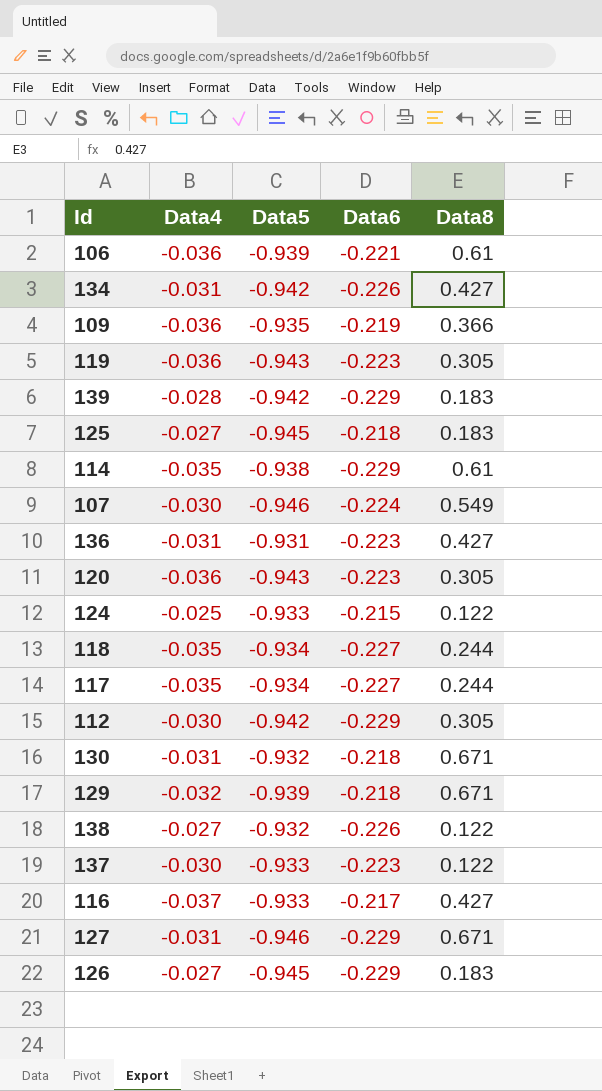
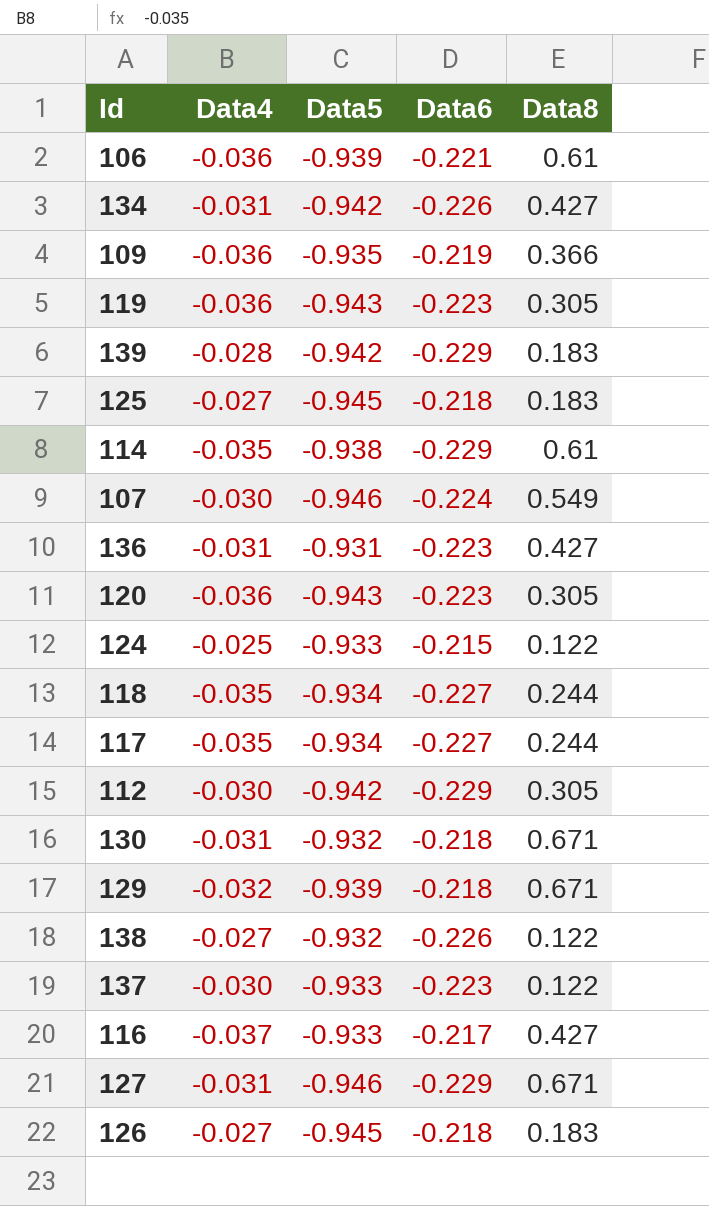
126 | Data6: -0.229 -> -0.218

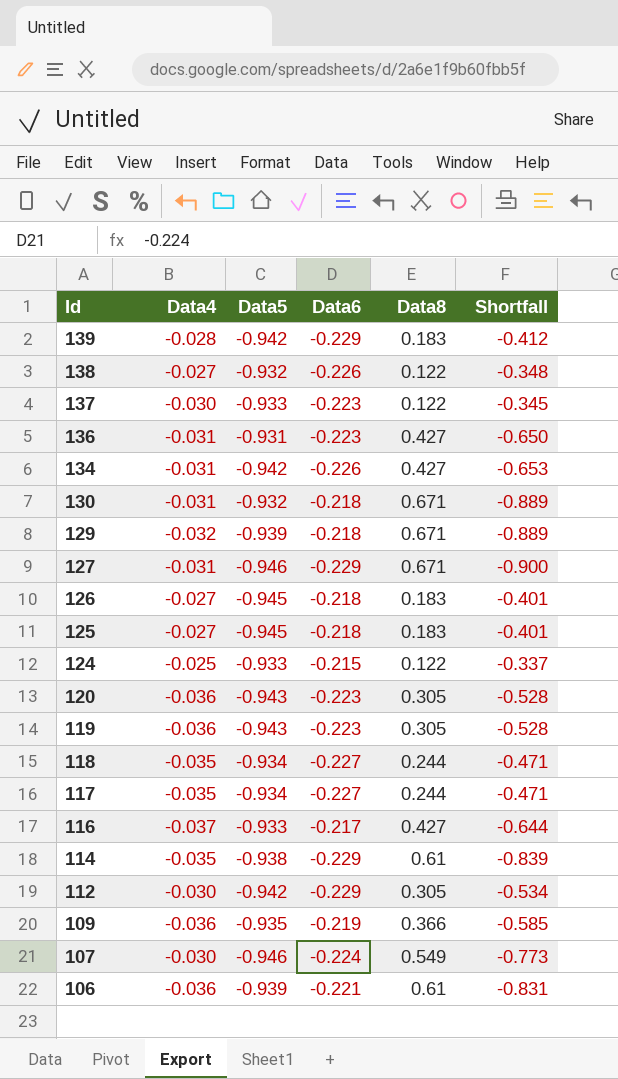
row order: none -> Id descending
column Shortfall | formula: none -> [Data6] - [Data8]

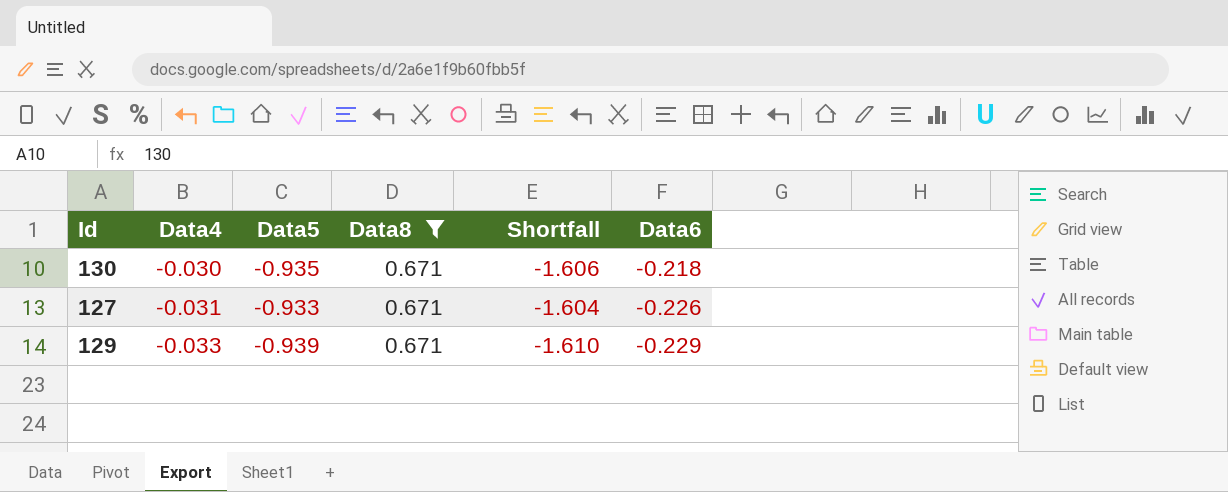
filter: none -> Data8 = 0.671
row order: Id descending -> Data4 descending
column Shortfall | formula: [Data6] - [Data8] -> [Data5] - [Data8]
column Data6 | position: 4 -> 6
130 | Data4: -0.031 -> -0.030
130 | Data5: -0.932 -> -0.935
127 | Data5: -0.946 -> -0.933
127 | Data6: -0.229 -> -0.226
129 | Data4: -0.032 -> -0.033
129 | Data6: -0.218 -> -0.229

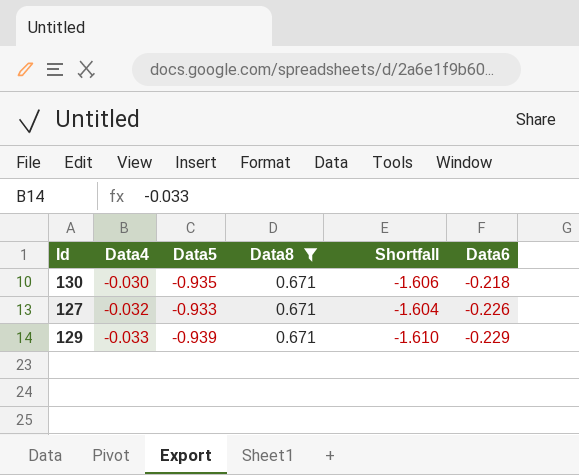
127 | Data4: -0.031 -> -0.032

